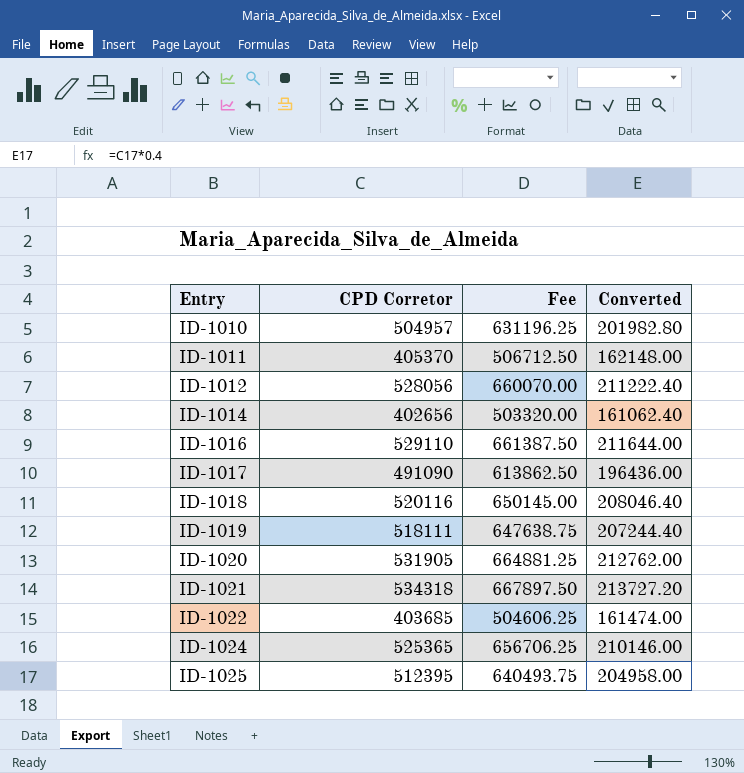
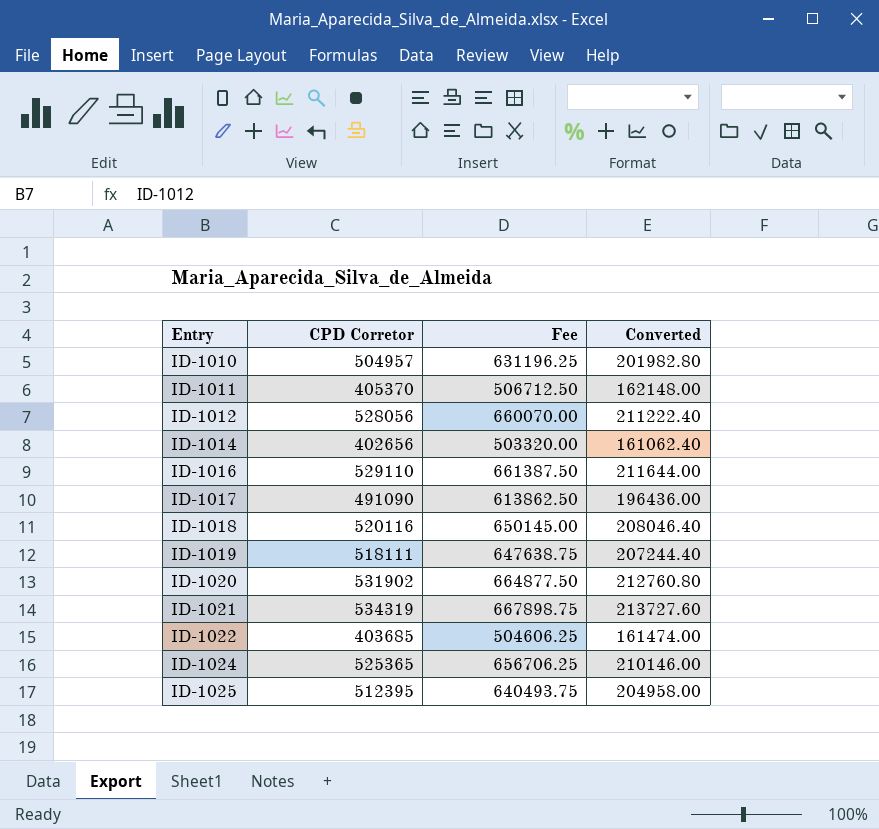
ID-1020 | CPD Corretor: 531905 -> 531902
ID-1020 | Fee: 664881.25 -> 664877.50
ID-1020 | Converted: 212762.00 -> 212760.80
ID-1021 | CPD Corretor: 534318 -> 534319
ID-1021 | Fee: 667897.50 -> 667898.75
ID-1021 | Converted: 213727.20 -> 213727.60

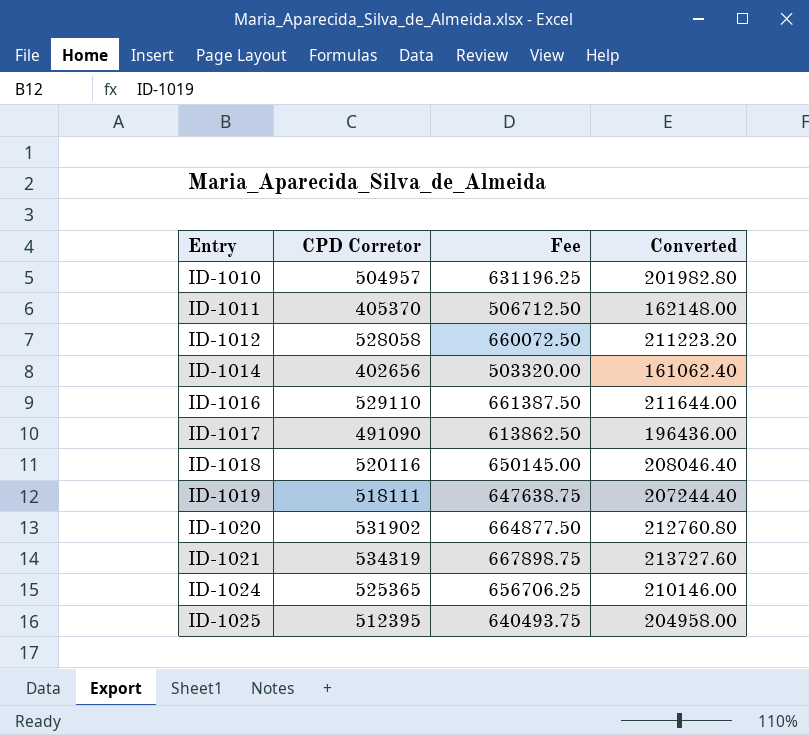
row ID-1022: 403685 | 504606.25 | 161474.00 -> none
ID-1012 | CPD Corretor: 528056 -> 528058
ID-1012 | Fee: 660070.00 -> 660072.50
ID-1012 | Converted: 211222.40 -> 211223.20

